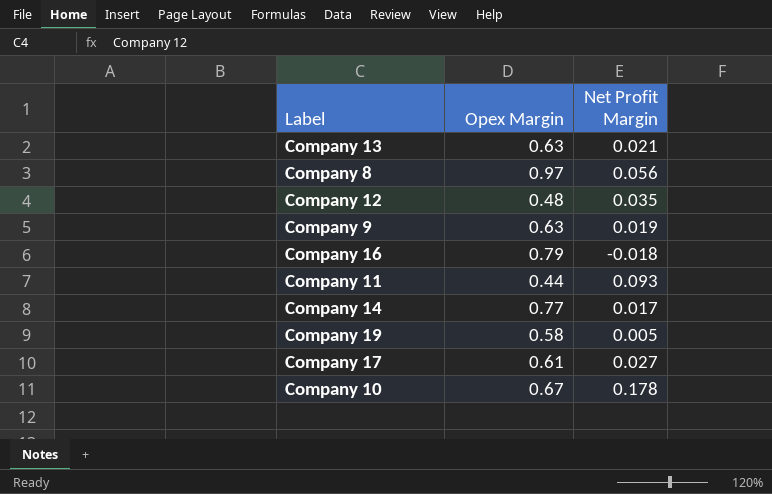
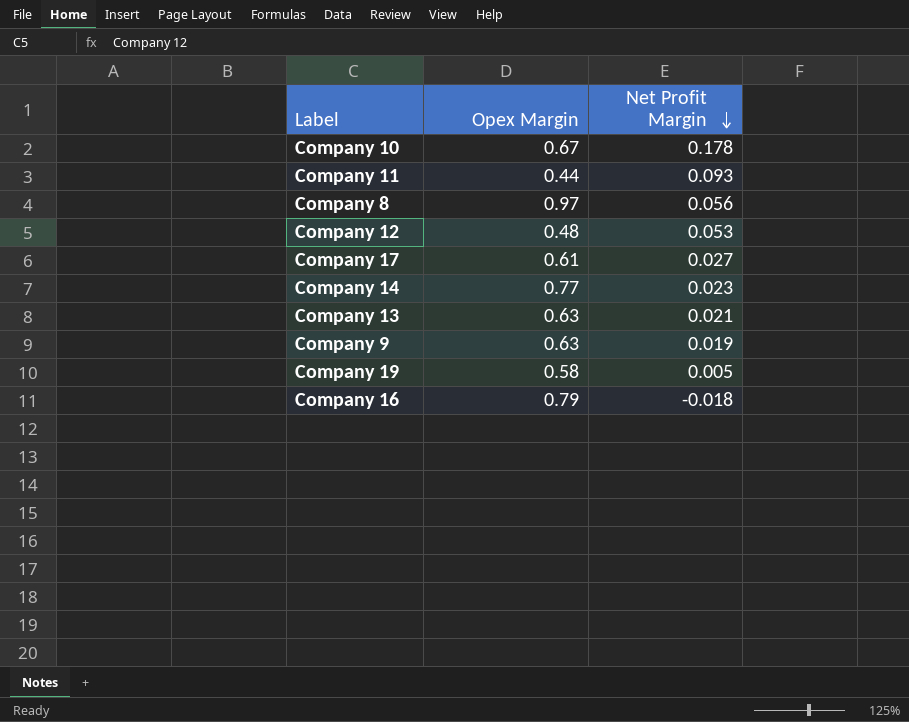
row order: none -> Net Profit Margin descending
Company 12 | Net Profit Margin: 0.035 -> 0.053
Company 14 | Net Profit Margin: 0.017 -> 0.023

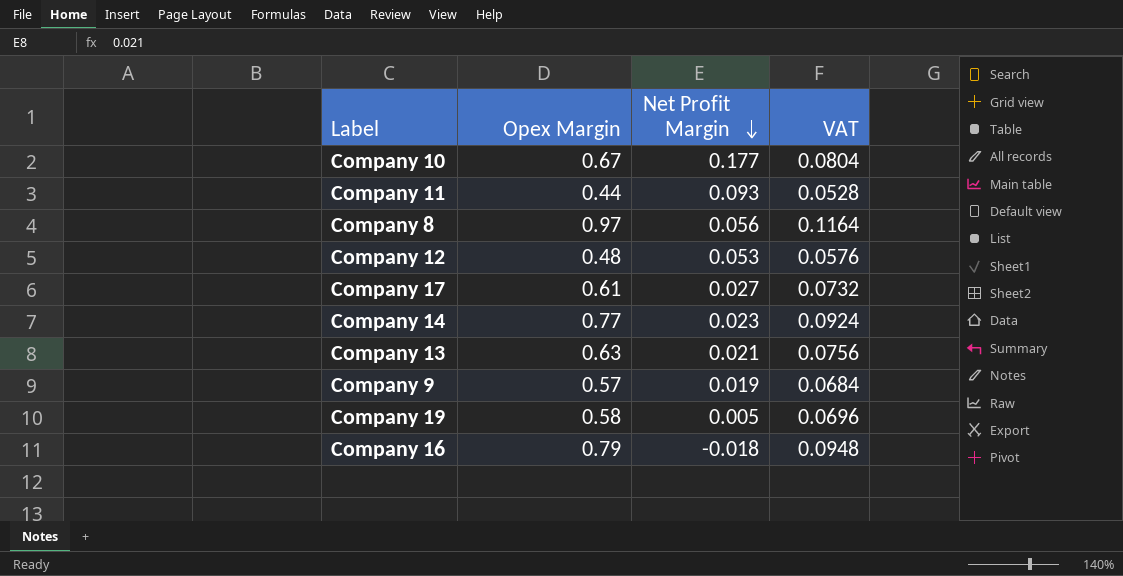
column VAT | formula: none -> [Opex Margin] * 0.12
Company 10 | Net Profit Margin: 0.178 -> 0.177
Company 9 | Opex Margin: 0.63 -> 0.57

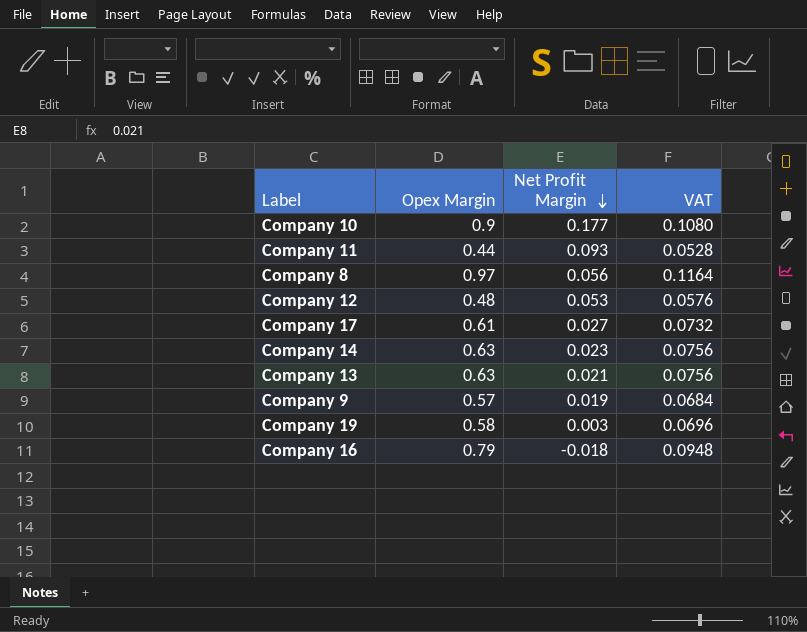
Company 10 | Opex Margin: 0.67 -> 0.9
Company 10 | VAT: 0.0804 -> 0.1080
Company 14 | Opex Margin: 0.77 -> 0.63
Company 14 | VAT: 0.0924 -> 0.0756
Company 19 | Net Profit Margin: 0.005 -> 0.003

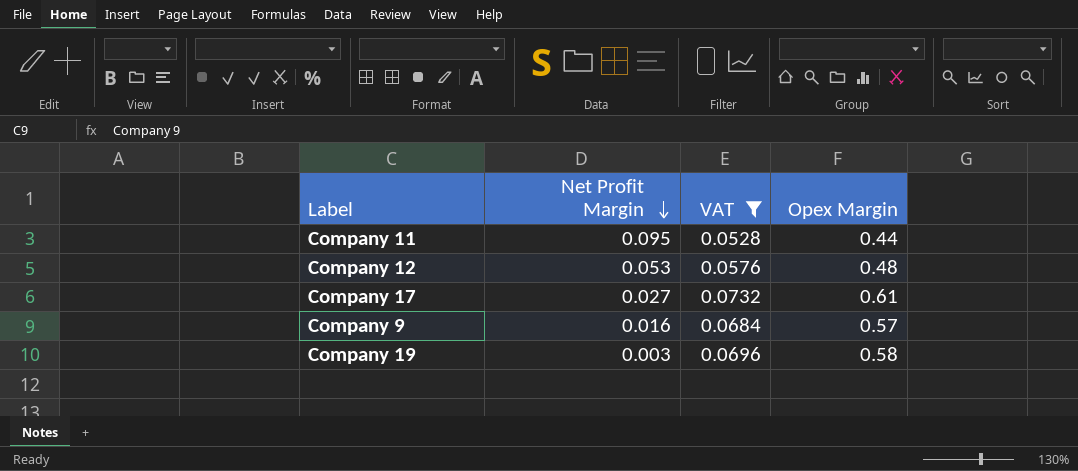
filter: none -> VAT <= 0.0732
column Opex Margin | position: 2 -> 4
Company 11 | Net Profit Margin: 0.093 -> 0.095
Company 9 | Net Profit Margin: 0.019 -> 0.016

